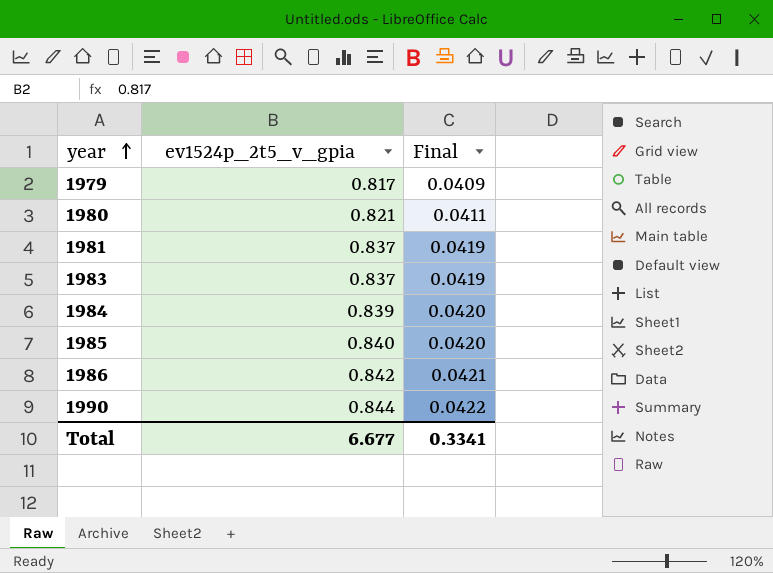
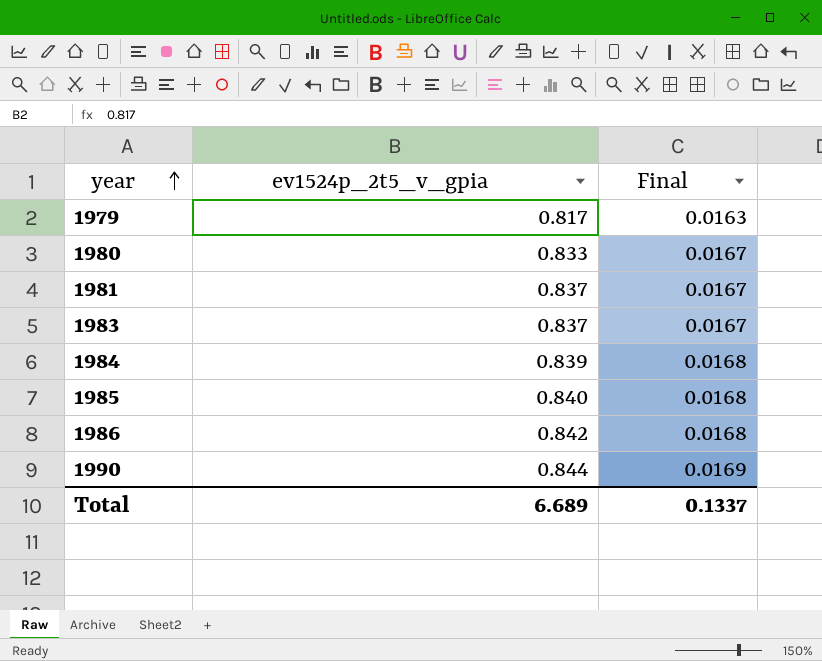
column Final | formula: [ev1524p_2t5_v_gpia] * 0.05 -> [ev1524p_2t5_v_gpia] * 0.02
1980 | ev1524p_2t5_v_gpia: 0.821 -> 0.833
Total | ev1524p_2t5_v_gpia: 6.677 -> 6.689
Total | Final: 0.3341 -> 0.1337

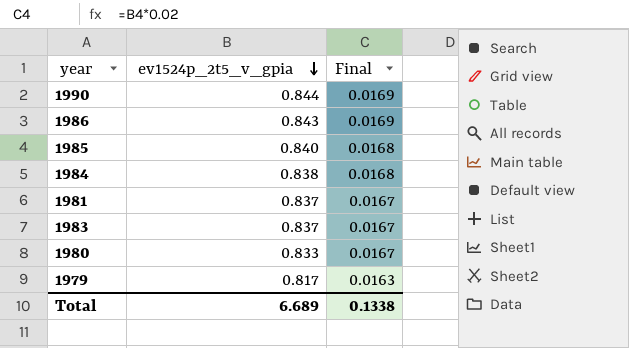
row order: year ascending -> ev1524p_2t5_v_gpia descending
1986 | ev1524p_2t5_v_gpia: 0.842 -> 0.843
1986 | Final: 0.0168 -> 0.0169
1984 | ev1524p_2t5_v_gpia: 0.839 -> 0.838
Total | Final: 0.1337 -> 0.1338

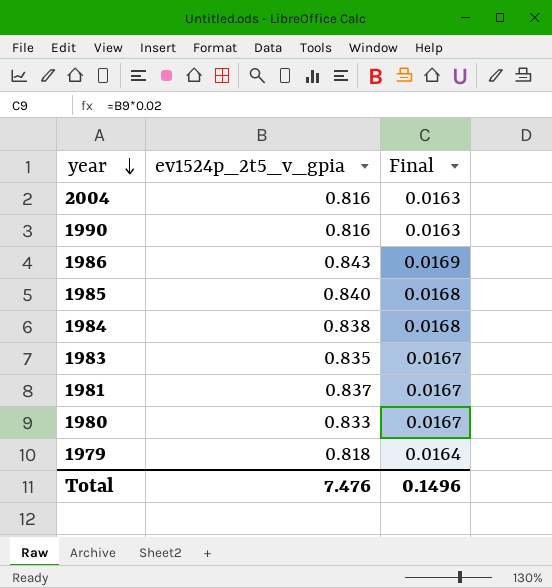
row order: ev1524p_2t5_v_gpia descending -> year descending
row 2004: none -> 0.816 | 0.0163
1990 | ev1524p_2t5_v_gpia: 0.844 -> 0.816
1990 | Final: 0.0169 -> 0.0163
1983 | ev1524p_2t5_v_gpia: 0.837 -> 0.835
1979 | ev1524p_2t5_v_gpia: 0.817 -> 0.818
1979 | Final: 0.0163 -> 0.0164
Total | ev1524p_2t5_v_gpia: 6.689 -> 7.476
Total | Final: 0.1338 -> 0.1496

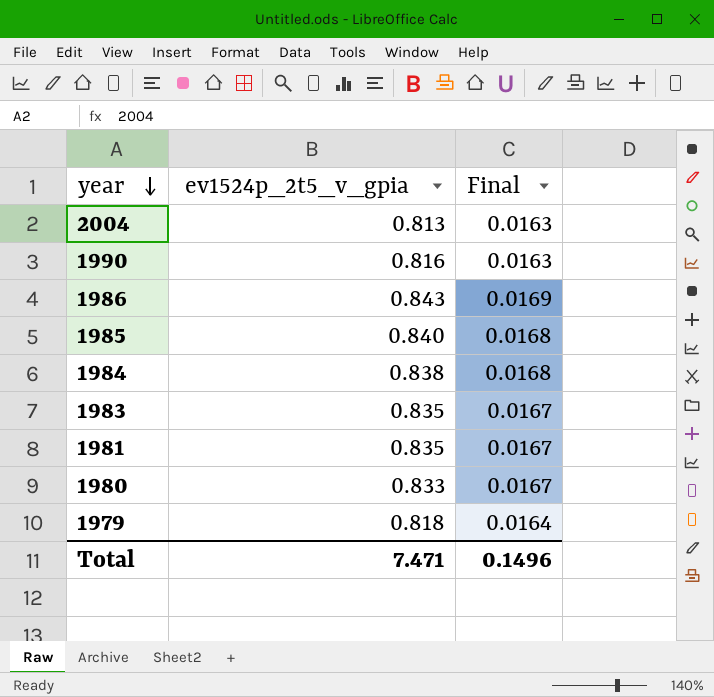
2004 | ev1524p_2t5_v_gpia: 0.816 -> 0.813
1981 | ev1524p_2t5_v_gpia: 0.837 -> 0.835
Total | ev1524p_2t5_v_gpia: 7.476 -> 7.471

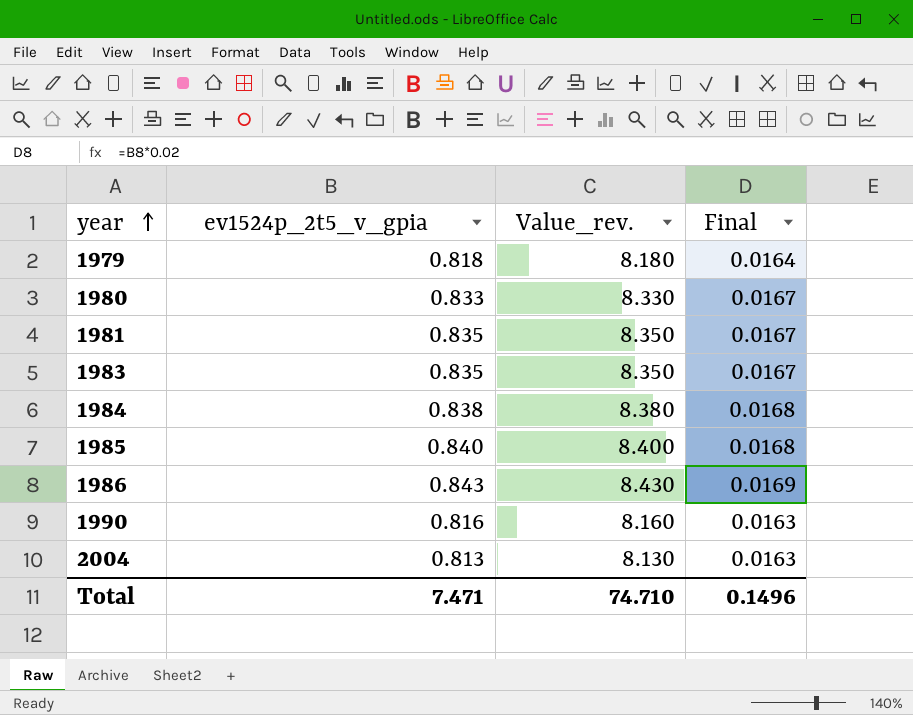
row order: year descending -> year ascending
column Value_rev. | formula: none -> [ev1524p_2t5_v_gpia] * 10

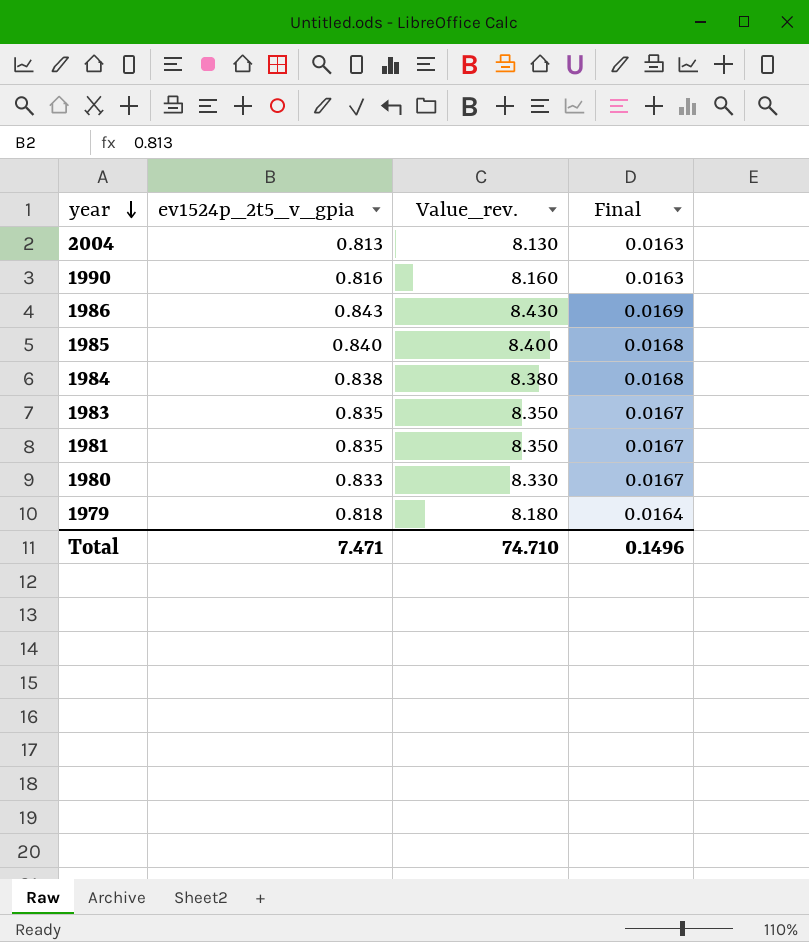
row order: year ascending -> year descending

